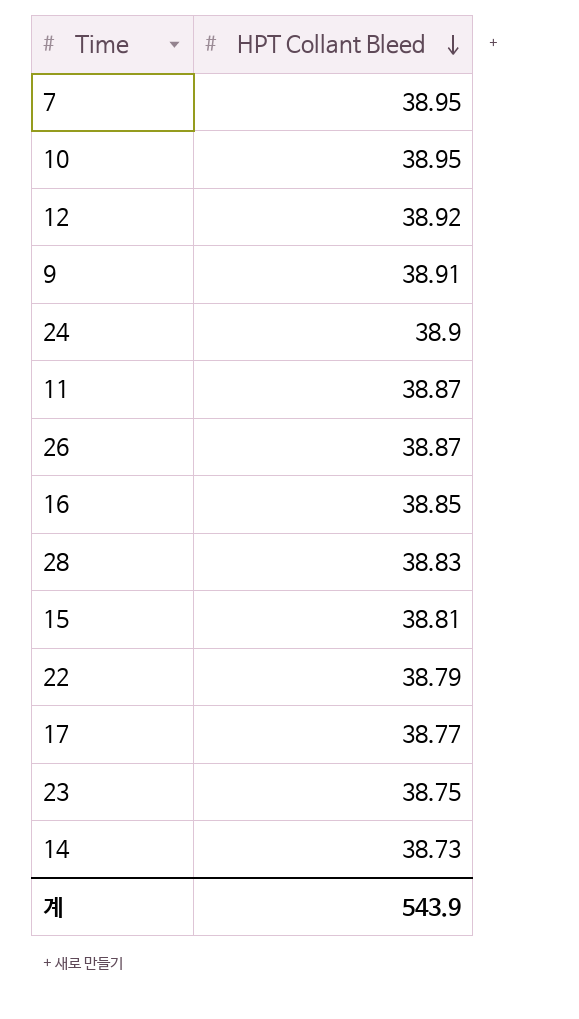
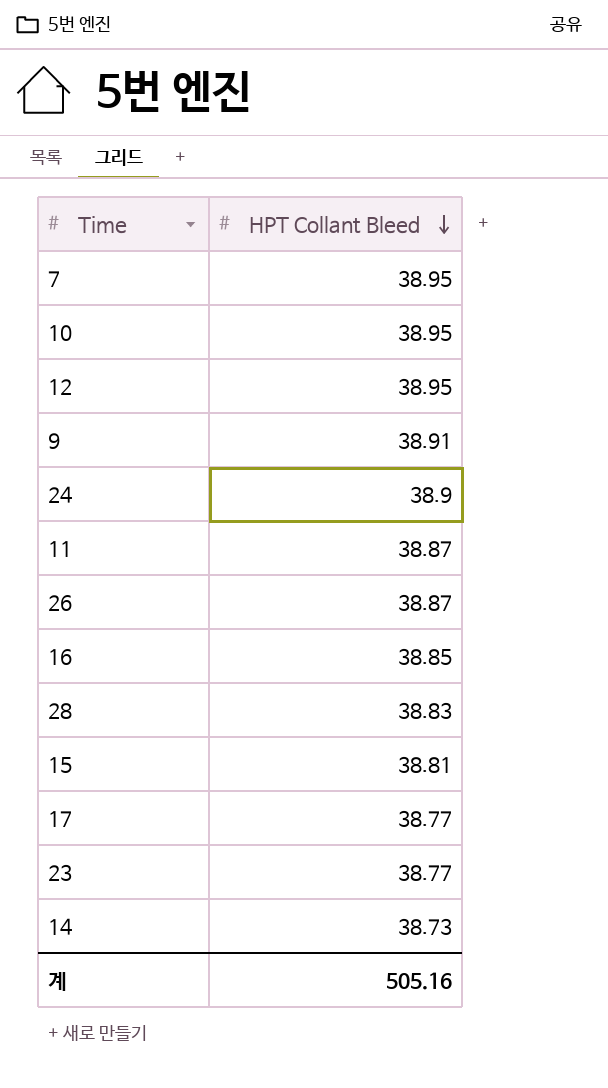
row 22: 38.79 -> none
12 | HPT Collant Bleed: 38.92 -> 38.95
23 | HPT Collant Bleed: 38.75 -> 38.77
계 | HPT Collant Bleed: 543.9 -> 505.16

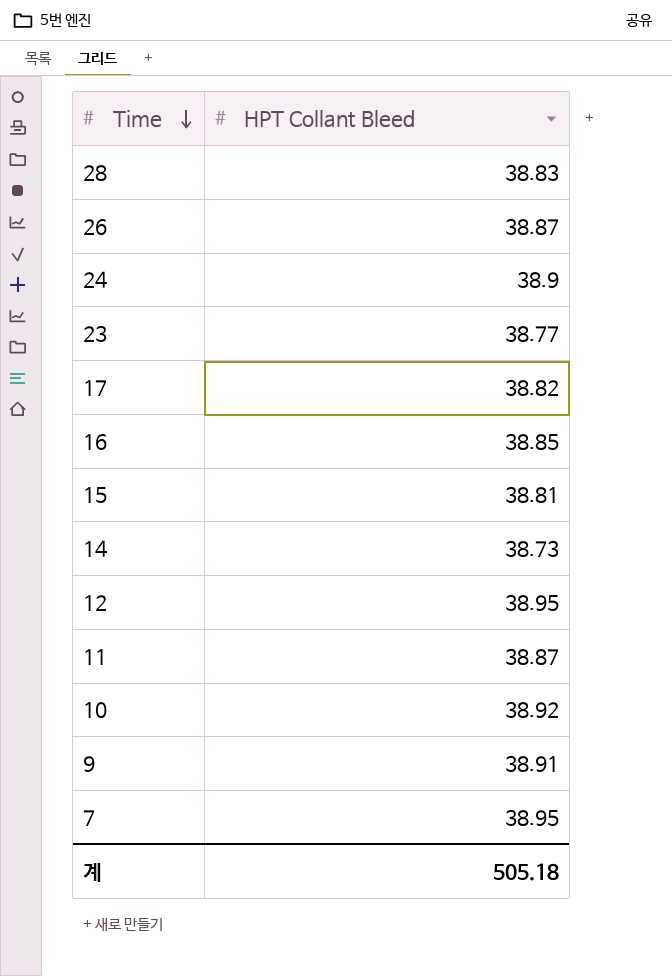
row order: HPT Collant Bleed descending -> Time descending
17 | HPT Collant Bleed: 38.77 -> 38.82
10 | HPT Collant Bleed: 38.95 -> 38.92
계 | HPT Collant Bleed: 505.16 -> 505.18

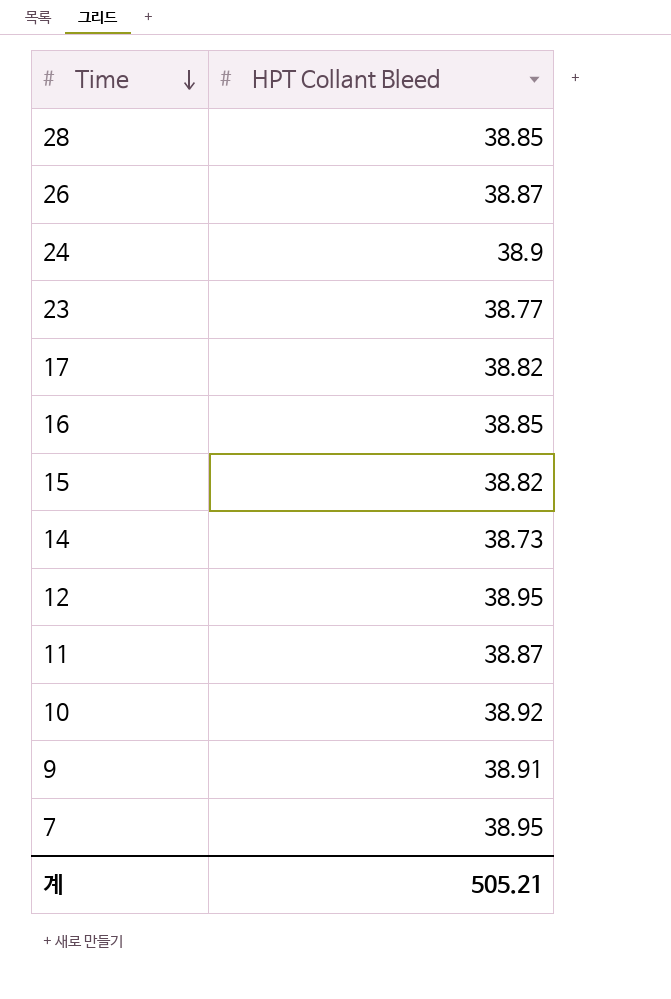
28 | HPT Collant Bleed: 38.83 -> 38.85
15 | HPT Collant Bleed: 38.81 -> 38.82
계 | HPT Collant Bleed: 505.18 -> 505.21

